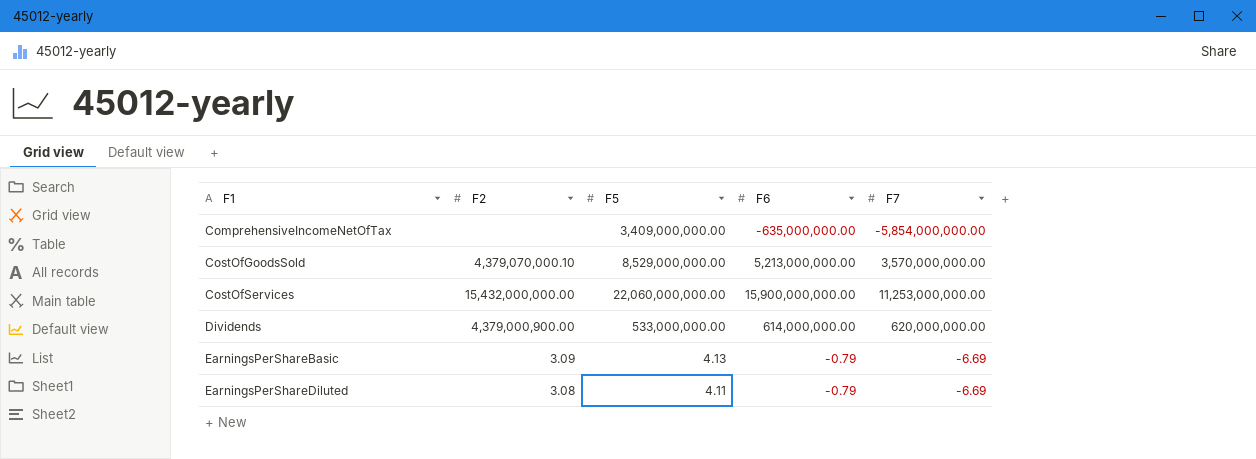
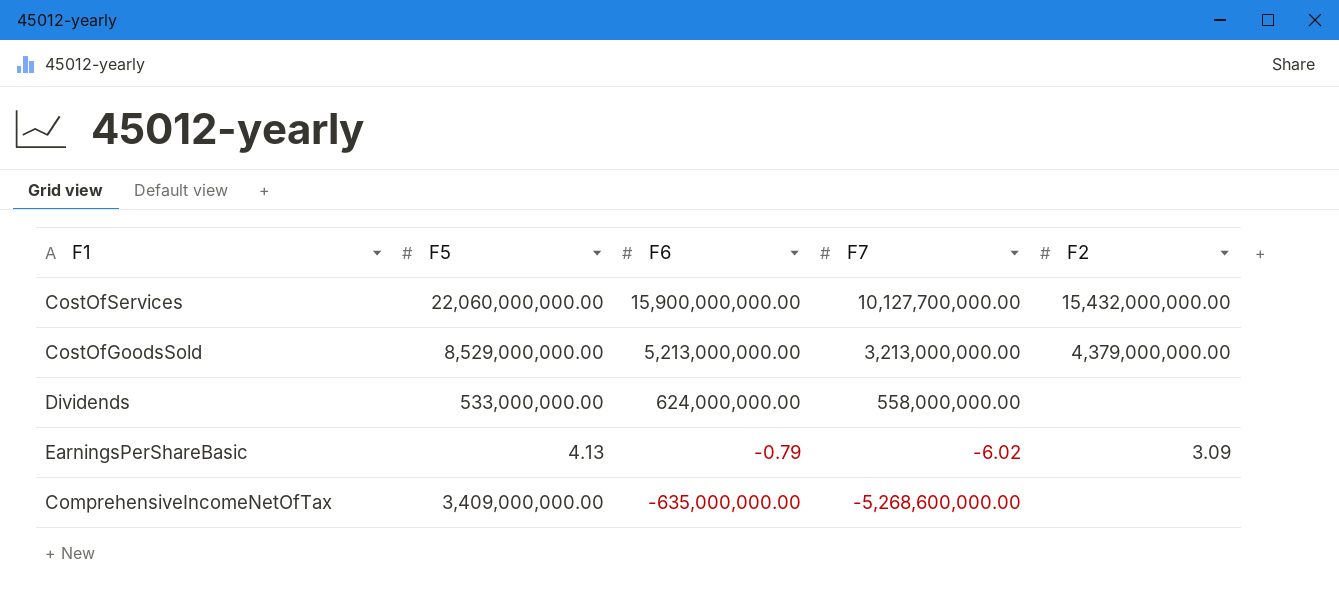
row order: F1 ascending -> F6 descending
column F2 | position: 2 -> 5
row EarningsPerShareDiluted: 3.08 | 4.11 | -0.79 | -6.69 -> none
CostOfServices | F7: 11,253,000,000.00 -> 10,127,700,000.00
CostOfGoodsSold | F7: 3,570,000,000.00 -> 3,213,000,000.00
CostOfGoodsSold | F2: 4,379,070,000.10 -> 4,379,000,000.00
Dividends | F6: 614,000,000.00 -> 624,000,000.00
Dividends | F7: 620,000,000.00 -> 558,000,000.00
Dividends | F2: 4,379,000,900.00 -> none
EarningsPerShareBasic | F7: -6.69 -> -6.02
ComprehensiveIncomeNetOfTax | F7: -5,854,000,000.00 -> -5,268,600,000.00

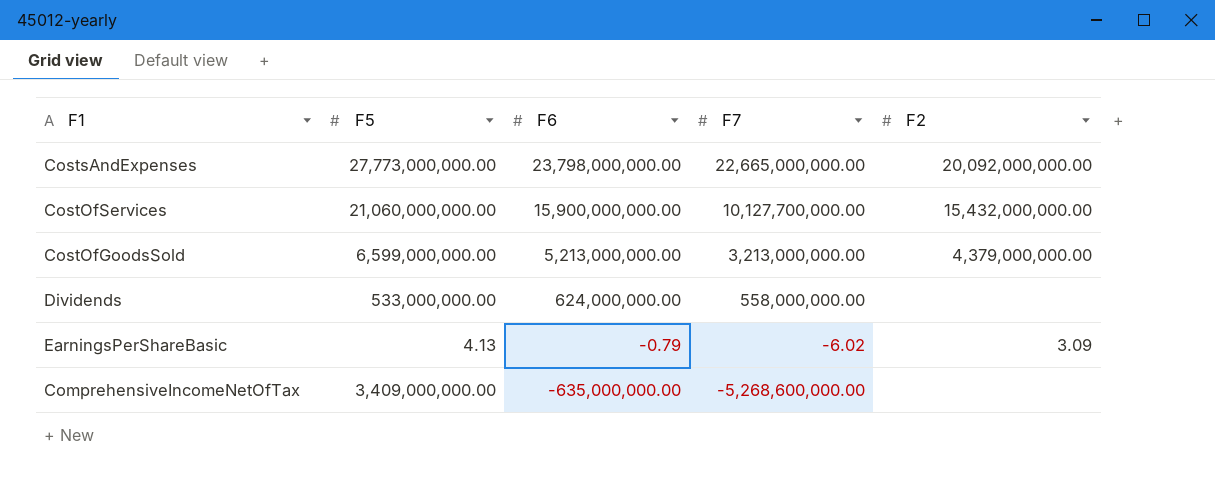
row CostsAndExpenses: none -> 27,773,000,000.00 | 23,798,000,000.00 | 22,665,000,000.00 | 20,092,000,000.00
CostOfServices | F5: 22,060,000,000.00 -> 21,060,000,000.00
CostOfGoodsSold | F5: 8,529,000,000.00 -> 6,599,000,000.00

